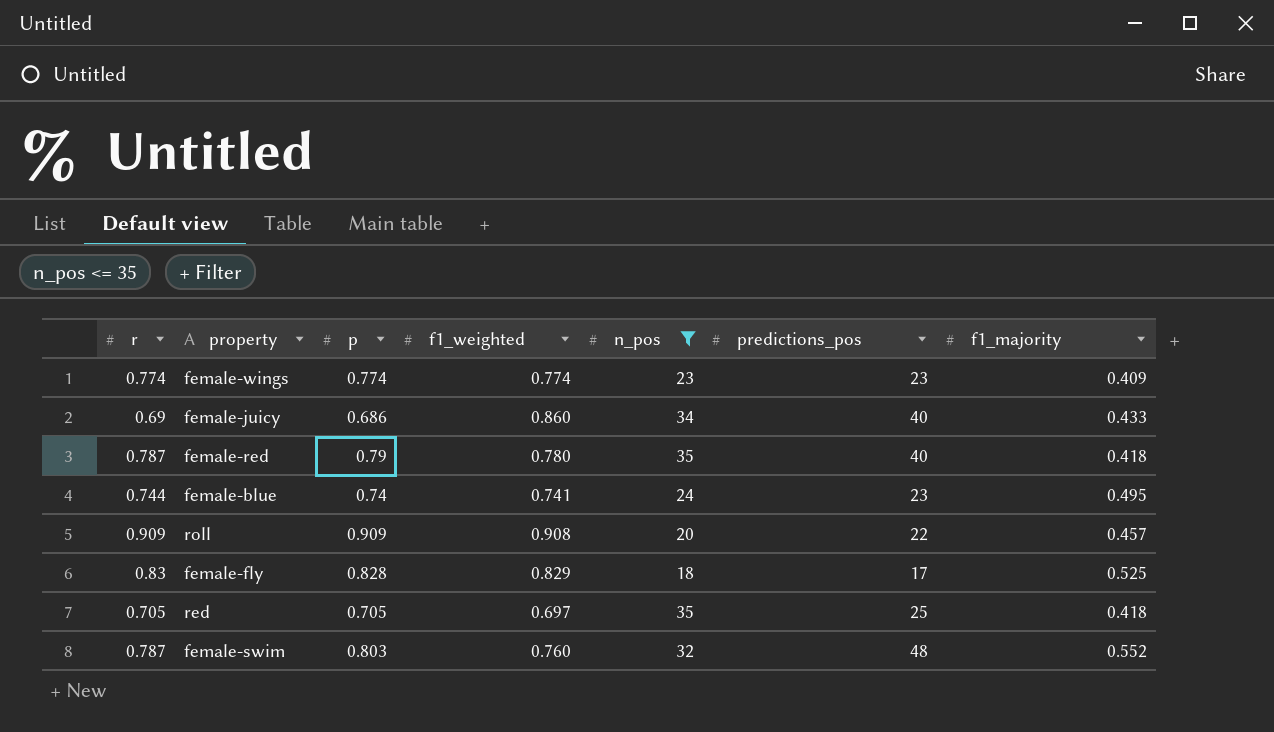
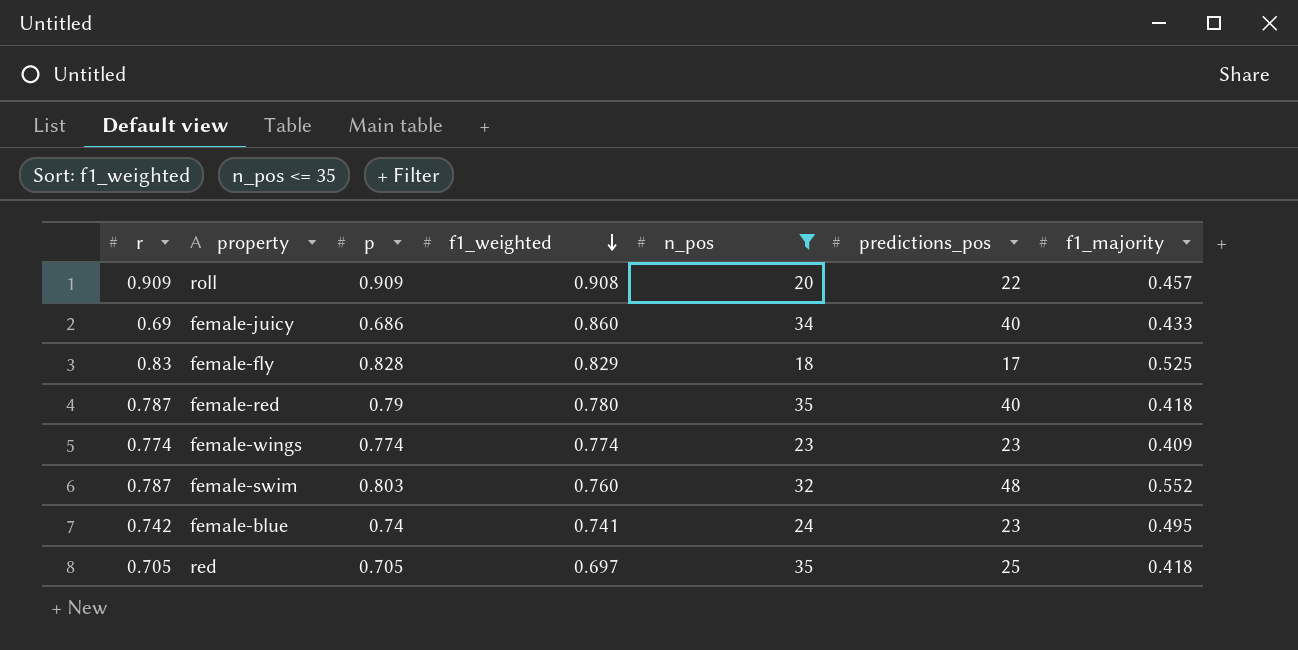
row order: none -> f1_weighted descending
female-blue | r: 0.744 -> 0.742

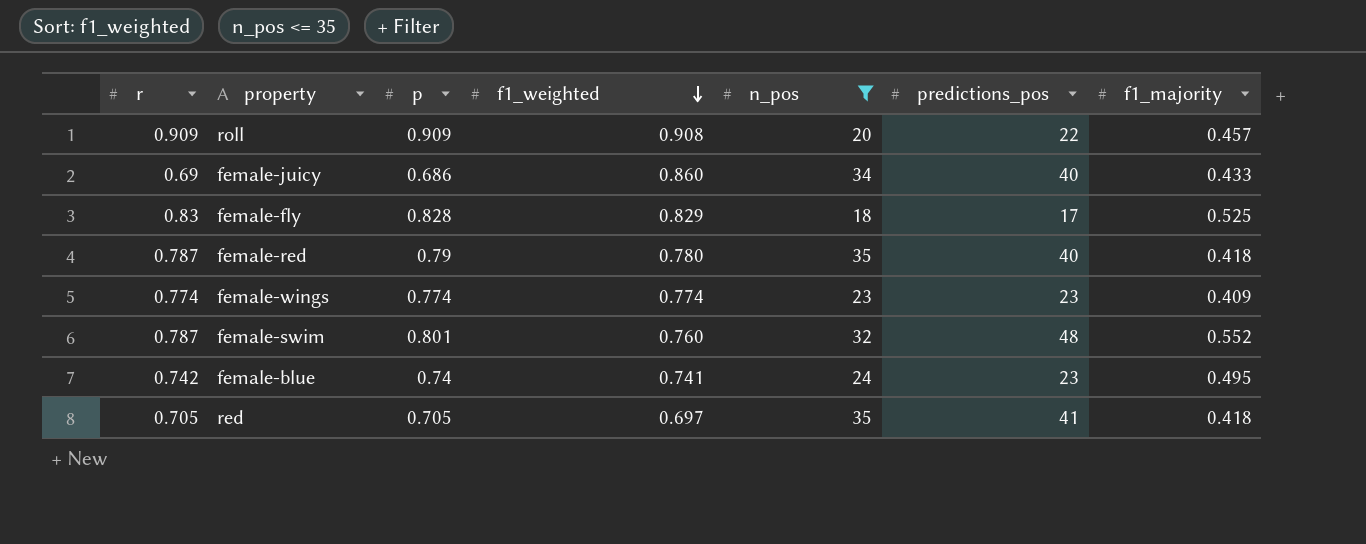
female-swim | p: 0.803 -> 0.801
red | predictions_pos: 25 -> 41

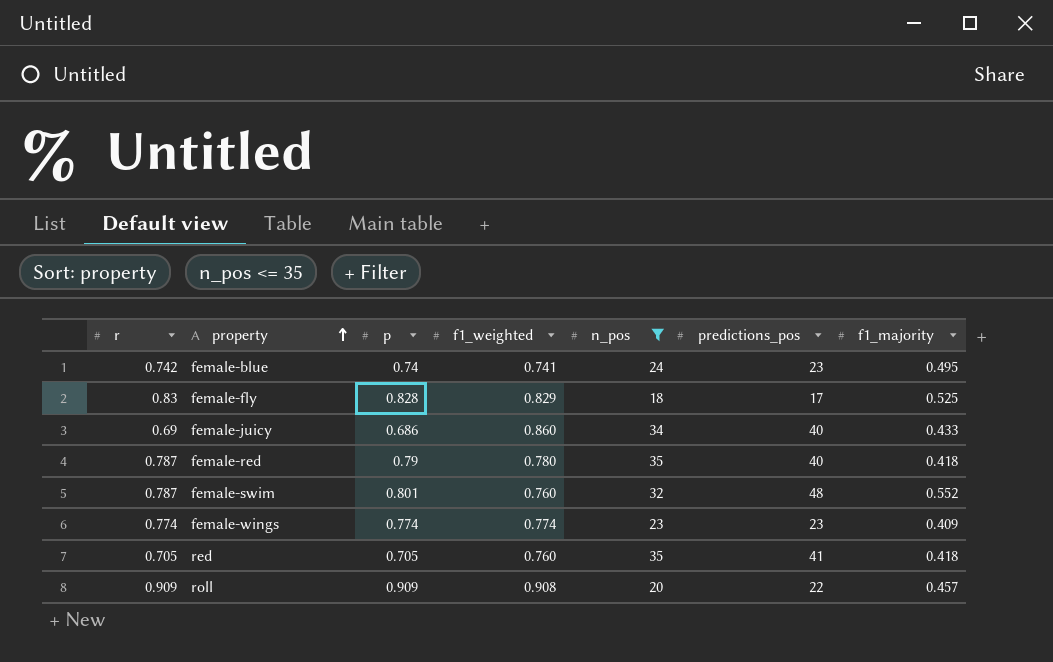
row order: f1_weighted descending -> property ascending
red | f1_weighted: 0.697 -> 0.760

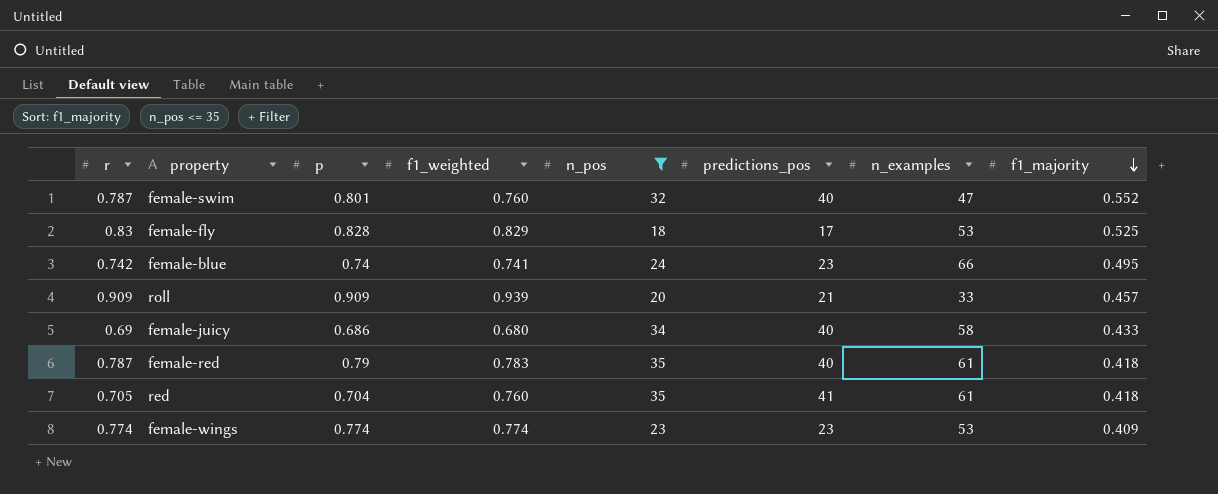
row order: property ascending -> f1_majority descending
column n_examples | position: none -> 7
female-swim | predictions_pos: 48 -> 40
roll | f1_weighted: 0.908 -> 0.939
roll | predictions_pos: 22 -> 21
female-juicy | f1_weighted: 0.860 -> 0.680
female-red | f1_weighted: 0.780 -> 0.783
red | p: 0.705 -> 0.704

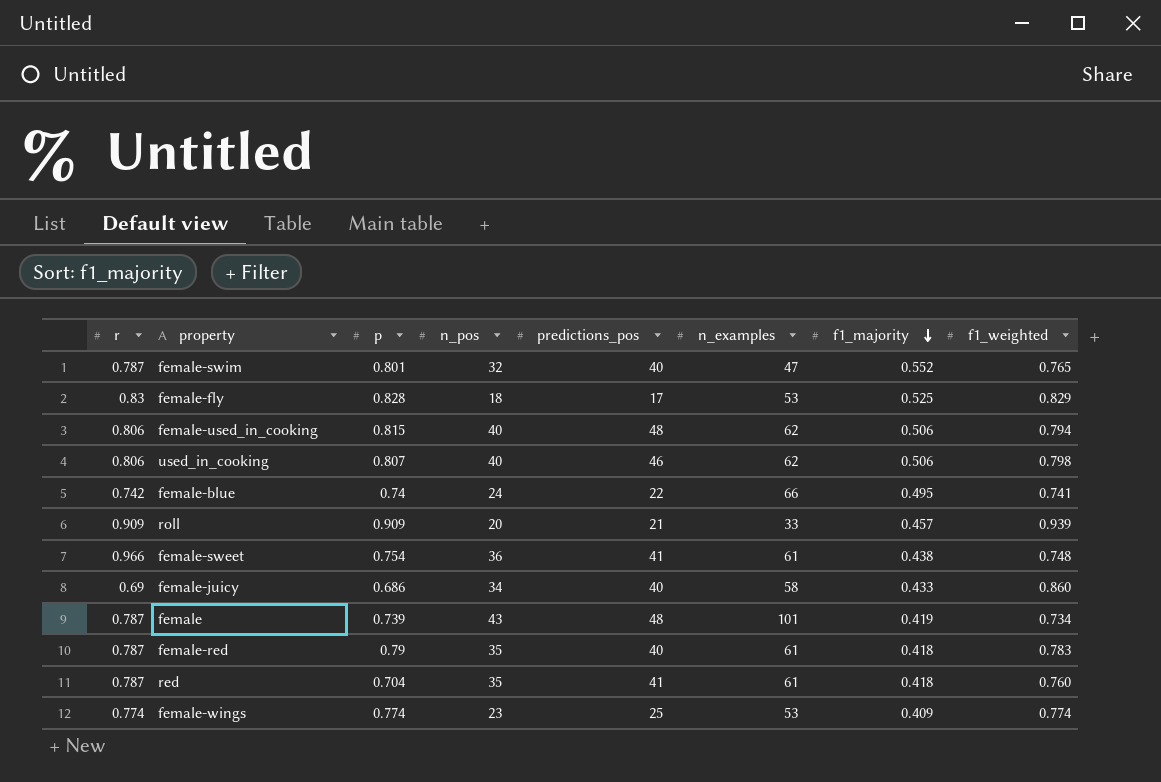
filter: n_pos <= 35 -> none
column f1_weighted | position: 4 -> 8
female-swim | f1_weighted: 0.760 -> 0.765
female-blue | predictions_pos: 23 -> 22
female-juicy | f1_weighted: 0.680 -> 0.860
red | r: 0.705 -> 0.787
female-wings | predictions_pos: 23 -> 25

